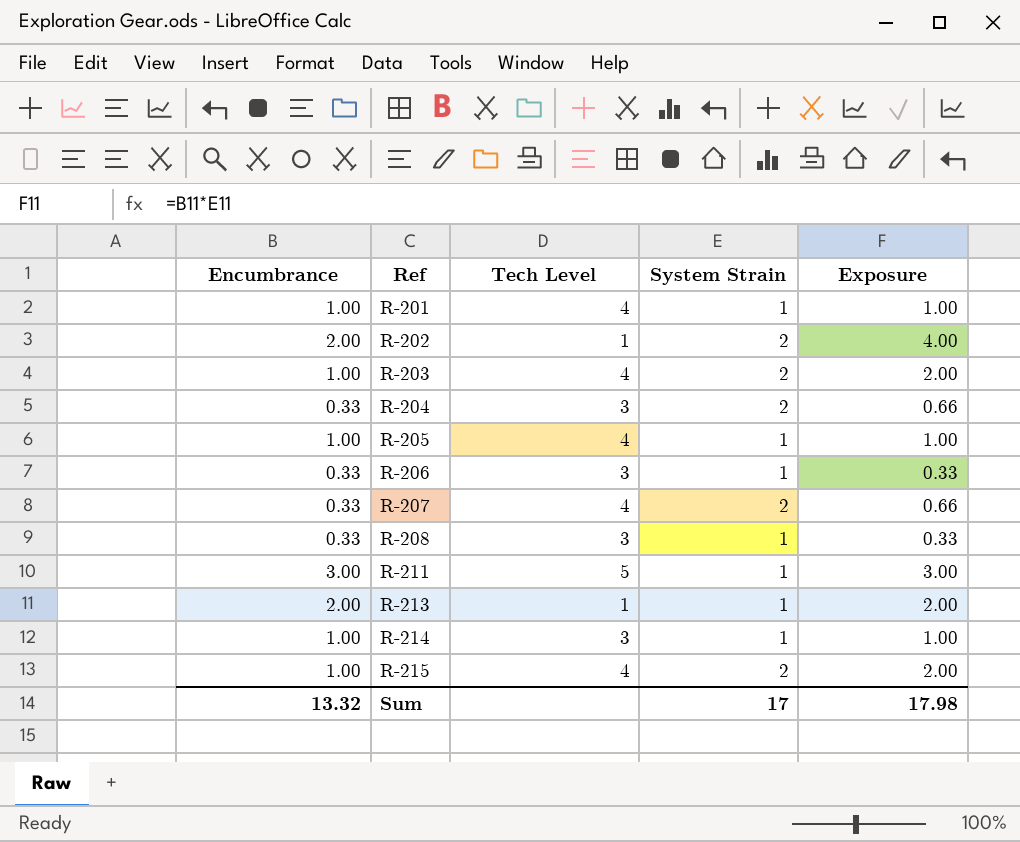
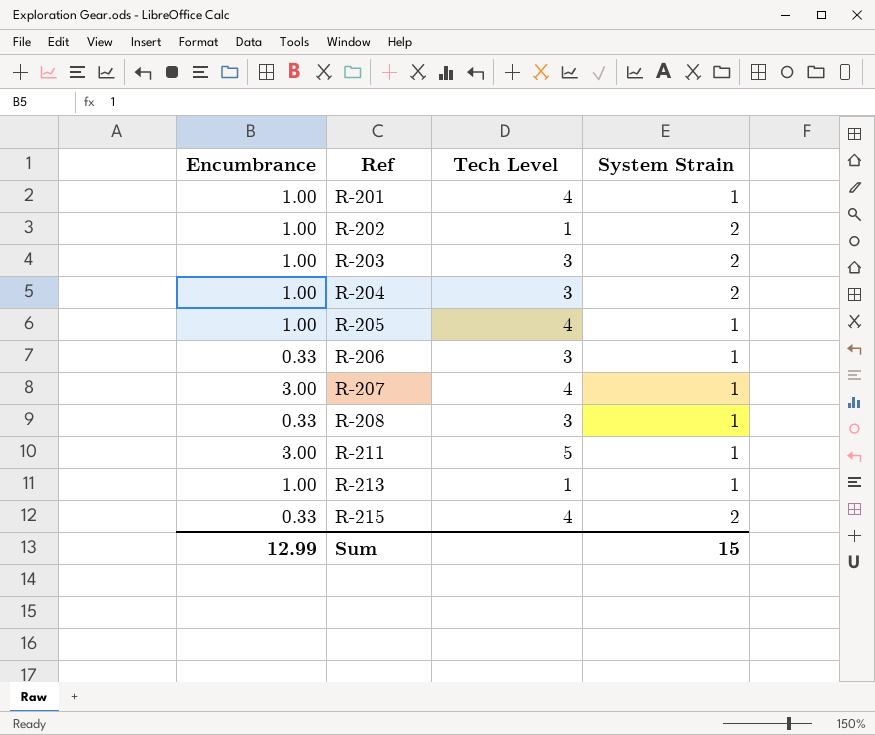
column Exposure | formula: [Encumbrance] * [System Strain] -> none
row R-214: 1.00 | 3 | 1 | 1.00 -> none
R-202 | Encumbrance: 2.00 -> 1.00
R-203 | Tech Level: 4 -> 3
R-204 | Encumbrance: 0.33 -> 1.00
R-207 | Encumbrance: 0.33 -> 3.00
R-207 | System Strain: 2 -> 1
R-213 | Encumbrance: 2.00 -> 1.00
R-215 | Encumbrance: 1.00 -> 0.33
Sum | Encumbrance: 13.32 -> 12.99
Sum | System Strain: 17 -> 15

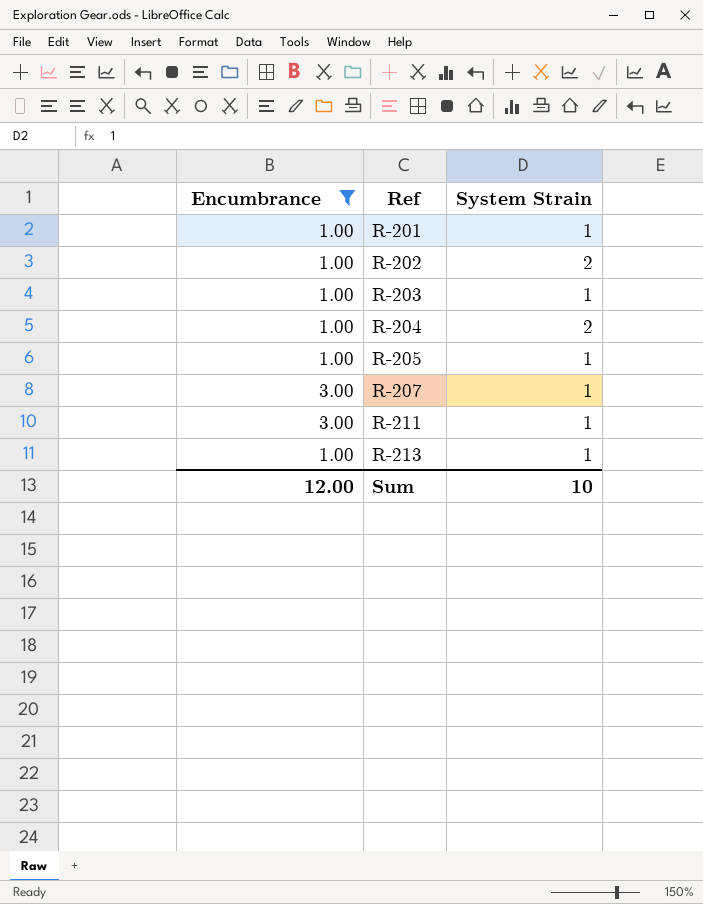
filter: none -> Encumbrance != 0.33
column Tech Level | position: 3 -> none
R-203 | System Strain: 2 -> 1
Sum | Encumbrance: 12.99 -> 12.00
Sum | System Strain: 15 -> 10

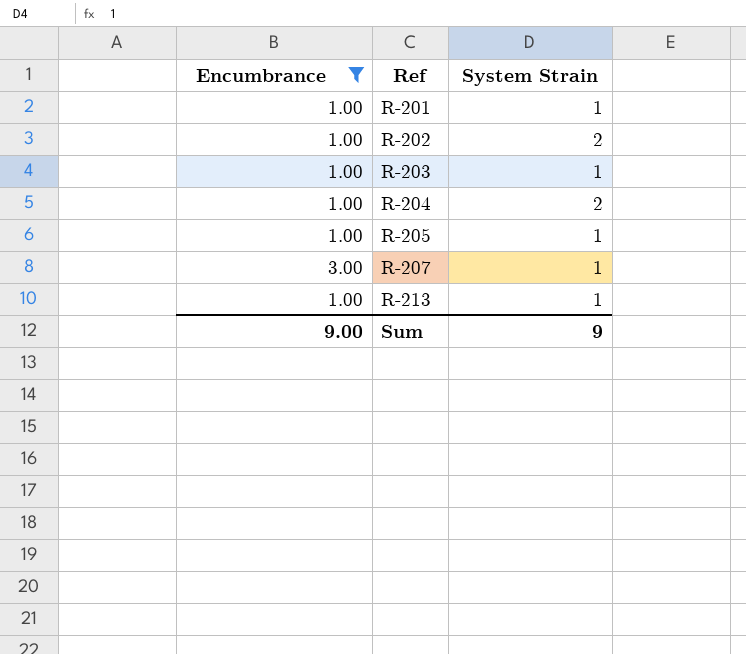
row R-211: 3.00 | 1 -> none
Sum | Encumbrance: 12.00 -> 9.00
Sum | System Strain: 10 -> 9

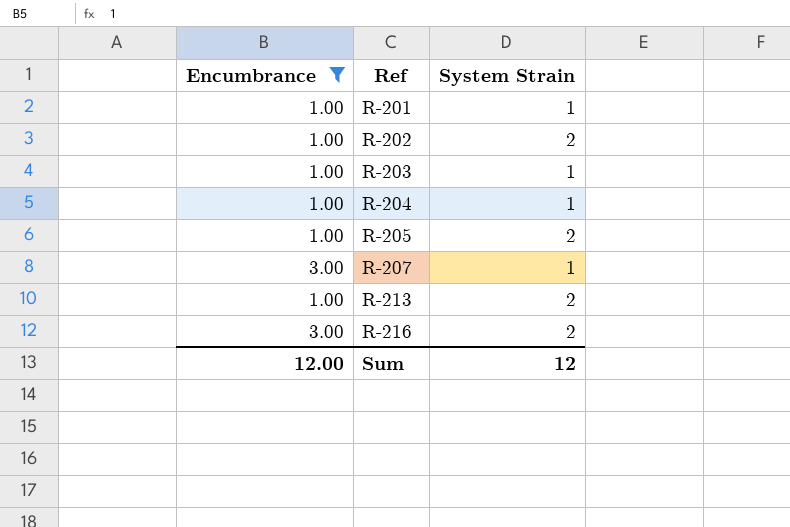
R-204 | System Strain: 2 -> 1
R-205 | System Strain: 1 -> 2
R-213 | System Strain: 1 -> 2
row R-216: none -> 3.00 | 2
Sum | Encumbrance: 9.00 -> 12.00
Sum | System Strain: 9 -> 12

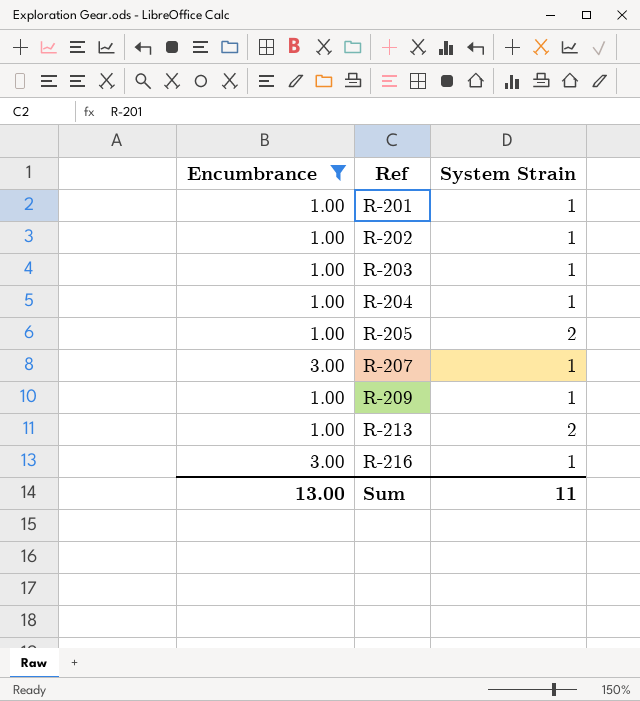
R-202 | System Strain: 2 -> 1
row R-209: none -> 1.00 | 1
R-216 | System Strain: 2 -> 1
Sum | Encumbrance: 12.00 -> 13.00
Sum | System Strain: 12 -> 11

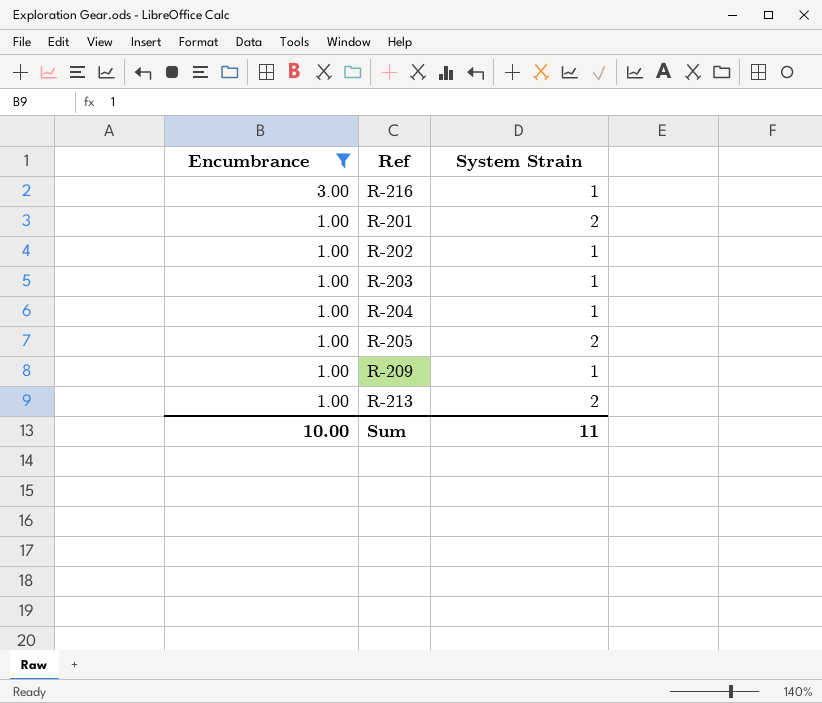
row order: Ref ascending -> Encumbrance descending
row R-207: 3.00 | 1 -> none
R-201 | System Strain: 1 -> 2
Sum | Encumbrance: 13.00 -> 10.00

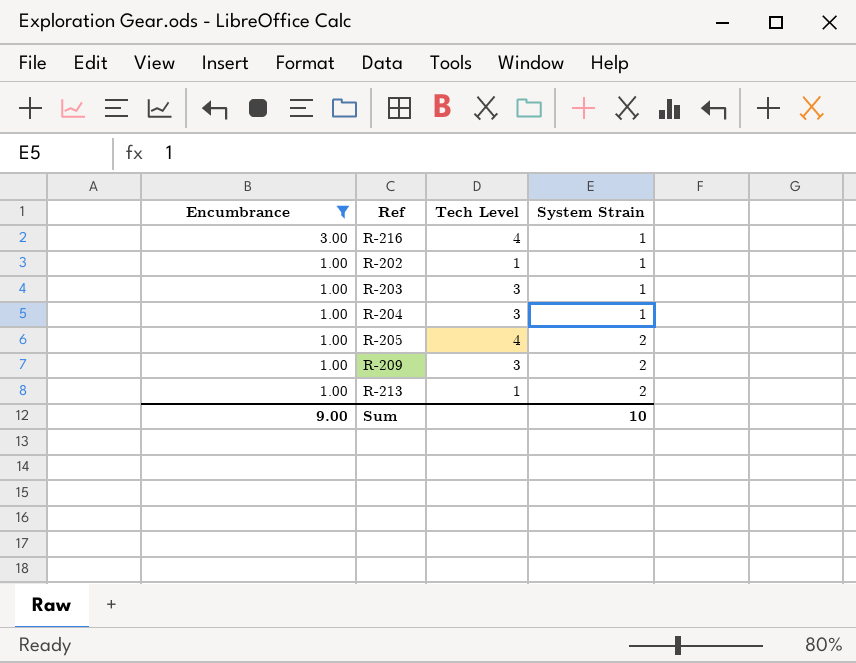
column Tech Level | position: none -> 3
row R-201: 1.00 | 2 -> none
R-209 | System Strain: 1 -> 2
Sum | Encumbrance: 10.00 -> 9.00
Sum | System Strain: 11 -> 10

